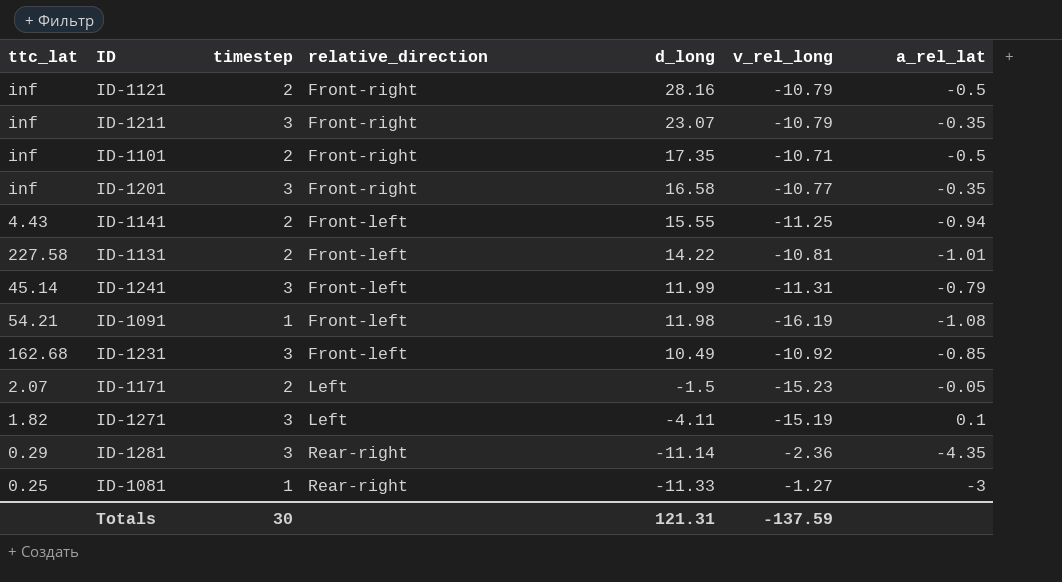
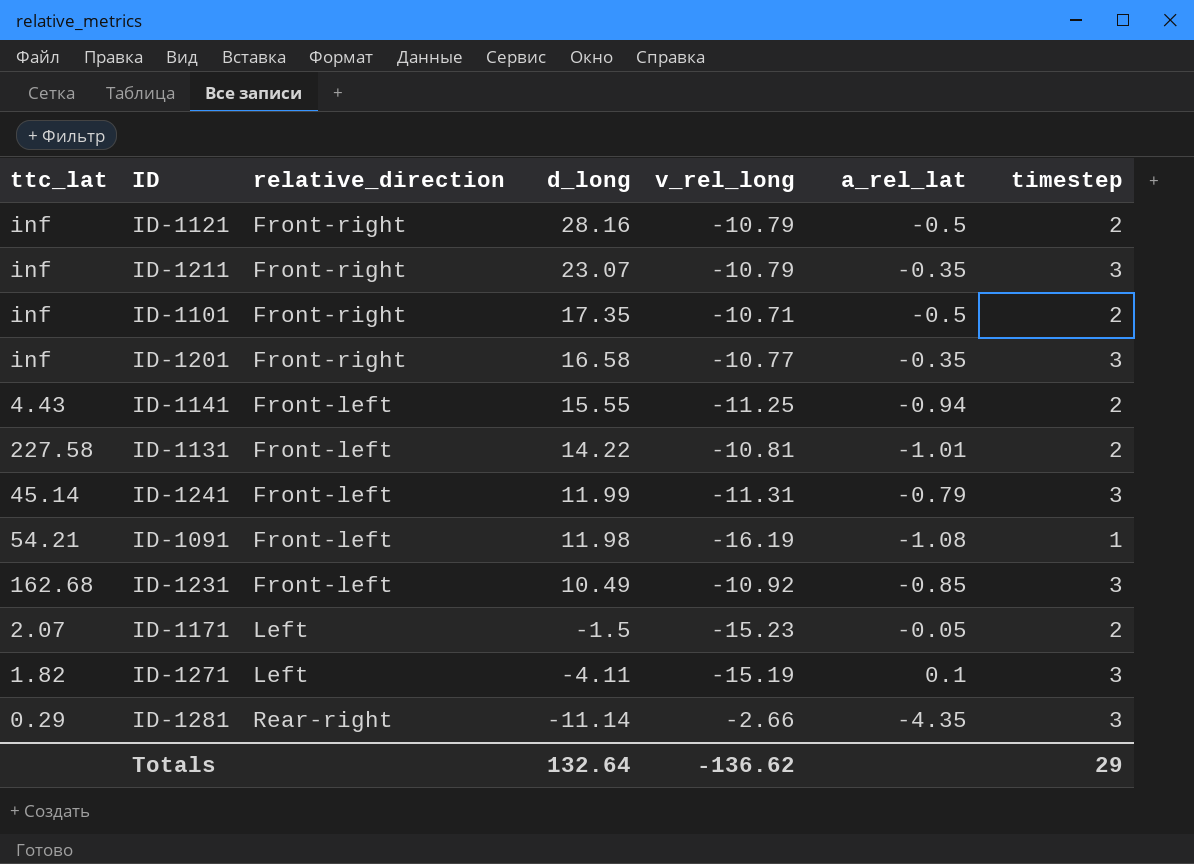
column timestep | position: 3 -> 7
row ID-1081: 0.25 | 1 | Rear-right | -11.33 | -1.27 | -3 -> none
ID-1281 | v_rel_long: -2.36 -> -2.66
Totals | d_long: 121.31 -> 132.64
Totals | v_rel_long: -137.59 -> -136.62
Totals | timestep: 30 -> 29

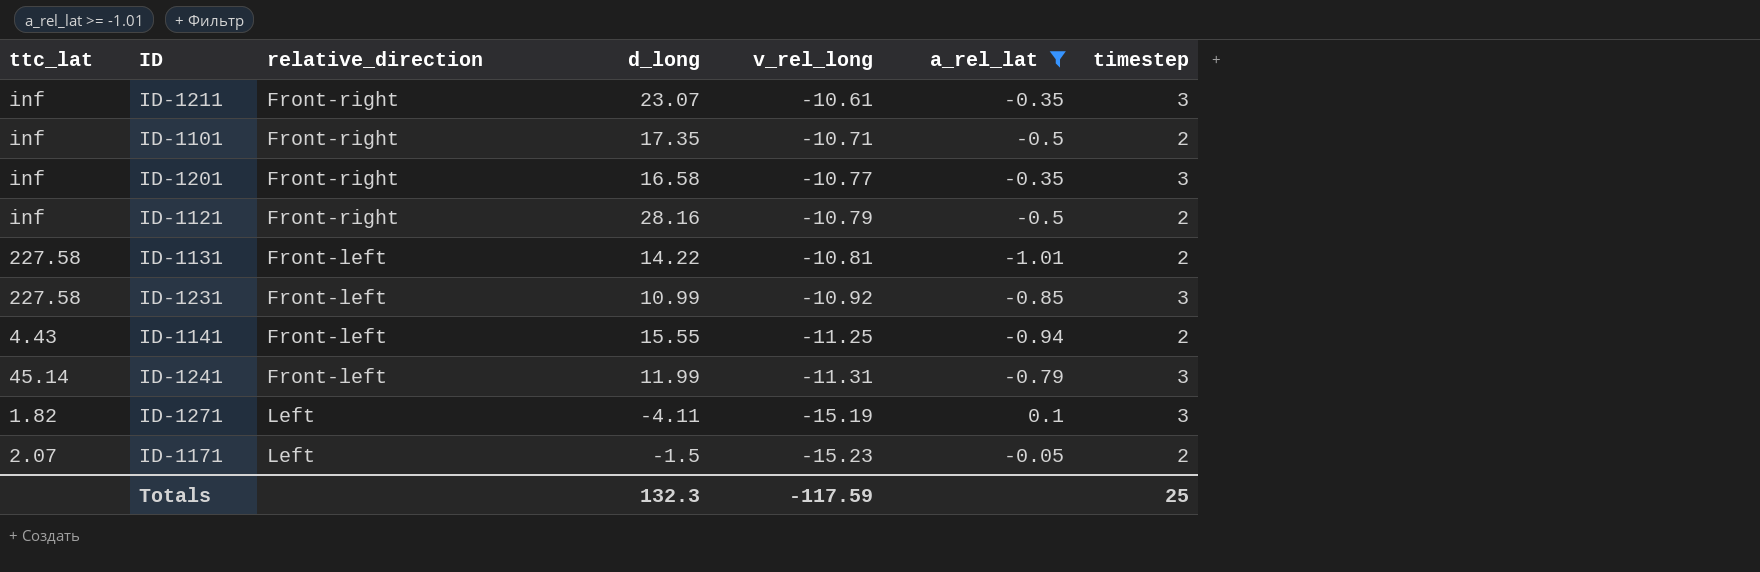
filter: none -> a_rel_lat >= -1.01
row order: d_long descending -> v_rel_long descending
ID-1211 | v_rel_long: -10.79 -> -10.61
ID-1231 | ttc_lat: 162.68 -> 227.58
ID-1231 | d_long: 10.49 -> 10.99
Totals | d_long: 132.64 -> 132.3
Totals | v_rel_long: -136.62 -> -117.59
Totals | timestep: 29 -> 25

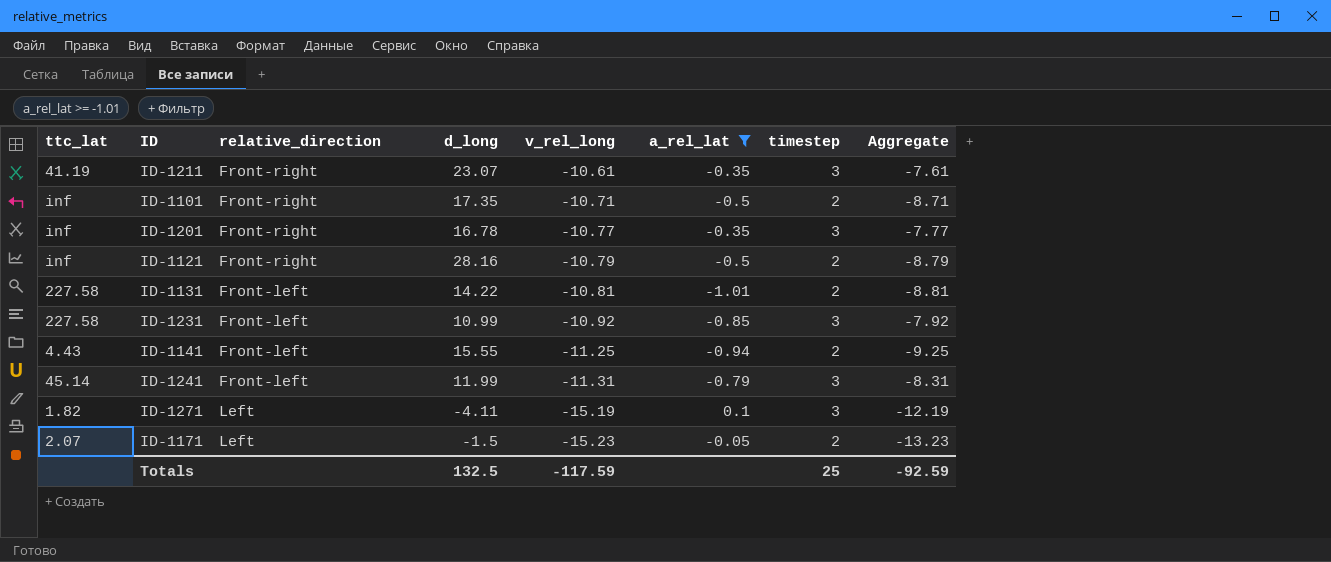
column Aggregate | formula: none -> [v_rel_long] + [timestep]
ID-1211 | ttc_lat: inf -> 41.19
ID-1201 | d_long: 16.58 -> 16.78
Totals | d_long: 132.3 -> 132.5

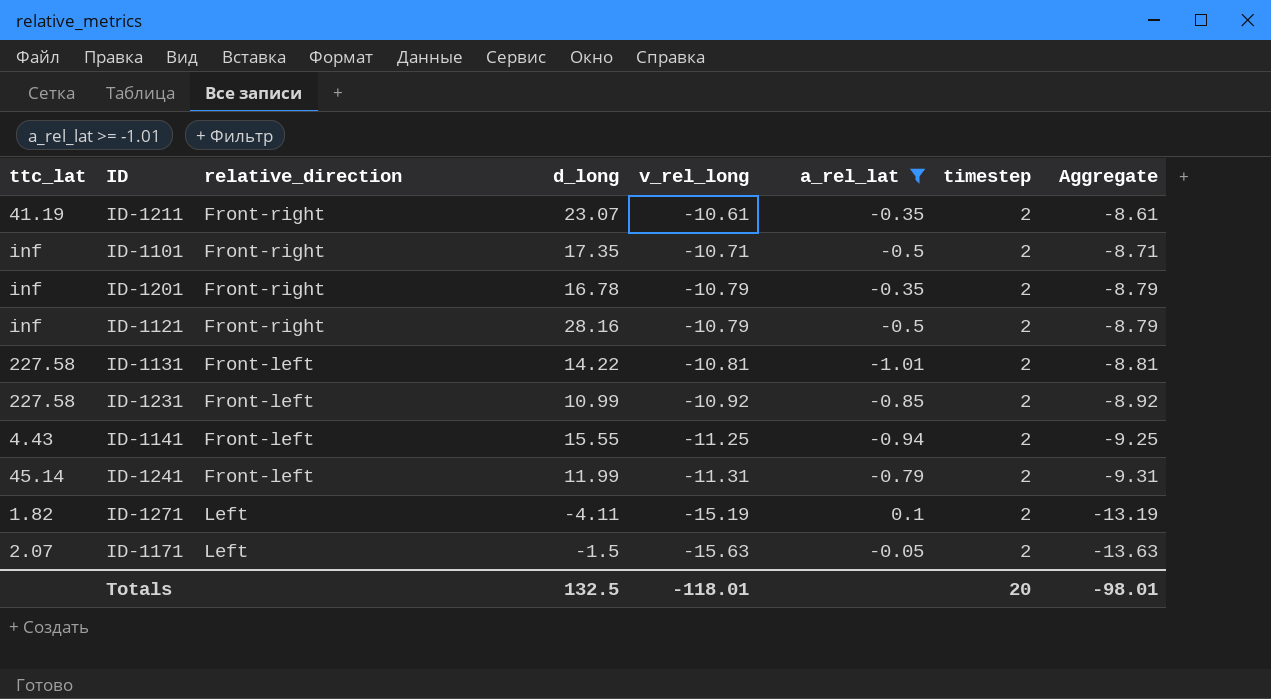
ID-1211 | timestep: 3 -> 2
ID-1211 | Aggregate: -7.61 -> -8.61
ID-1201 | v_rel_long: -10.77 -> -10.79
ID-1201 | timestep: 3 -> 2
ID-1201 | Aggregate: -7.77 -> -8.79
ID-1231 | timestep: 3 -> 2
ID-1231 | Aggregate: -7.92 -> -8.92
ID-1241 | timestep: 3 -> 2
ID-1241 | Aggregate: -8.31 -> -9.31
ID-1271 | timestep: 3 -> 2
ID-1271 | Aggregate: -12.19 -> -13.19
ID-1171 | v_rel_long: -15.23 -> -15.63
ID-1171 | Aggregate: -13.23 -> -13.63
Totals | v_rel_long: -117.59 -> -118.01
Totals | timestep: 25 -> 20
Totals | Aggregate: -92.59 -> -98.01

